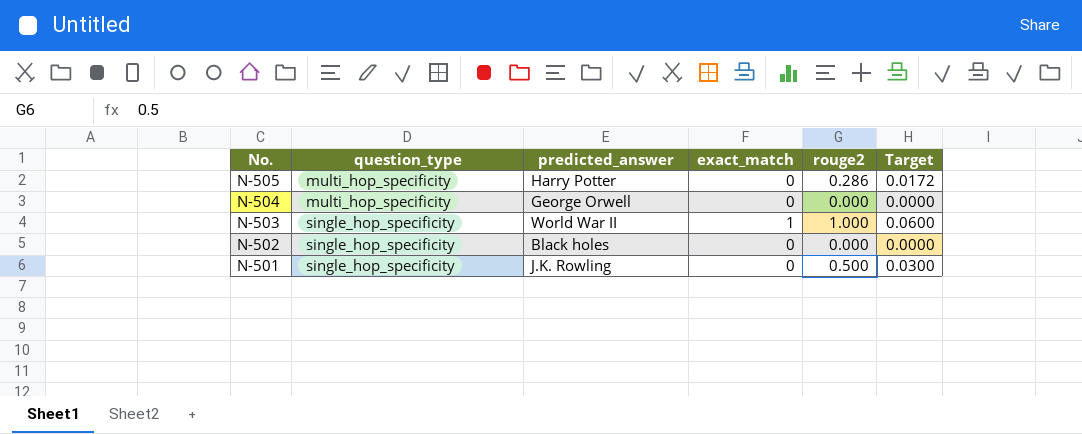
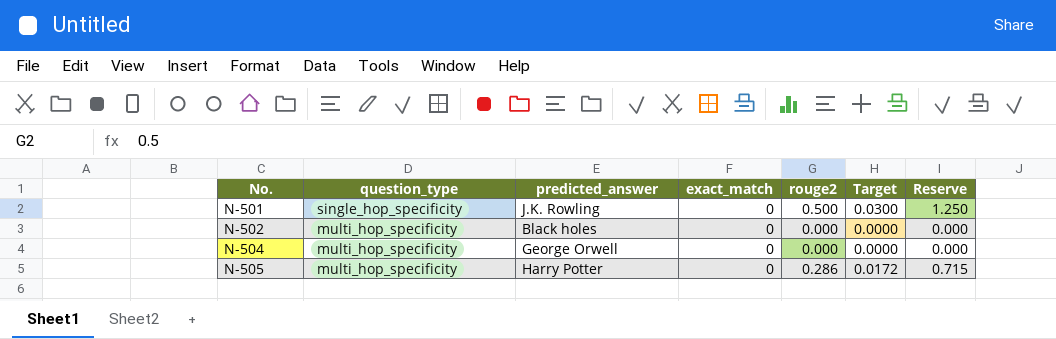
row order: No. descending -> No. ascending
column Reserve | formula: none -> [rouge2] * 2.5
row N-503: single_hop_specificity | World War II | 1 | 1.000 | 0.0600 -> none
N-502 | question_type: single_hop_specificity -> multi_hop_specificity

